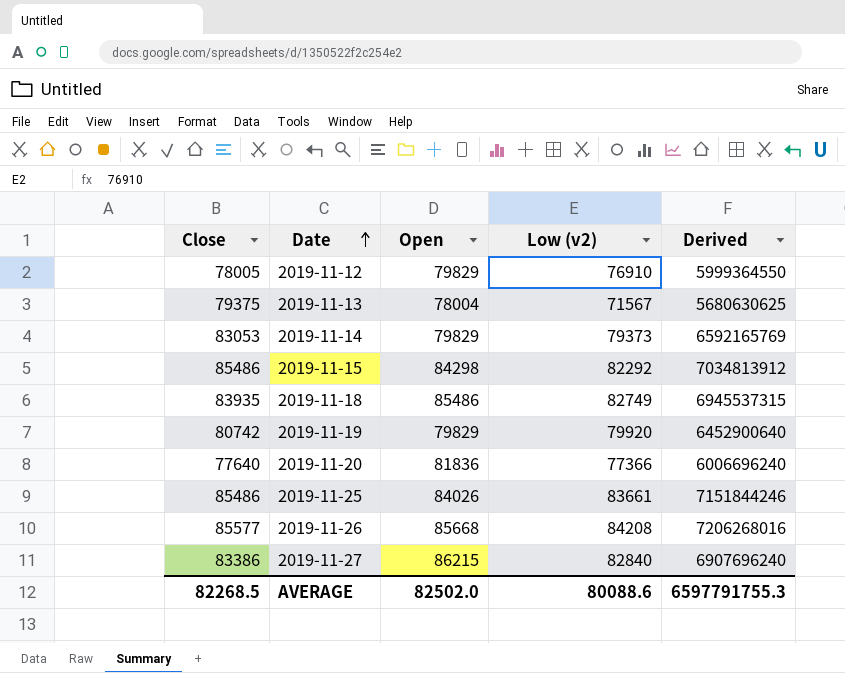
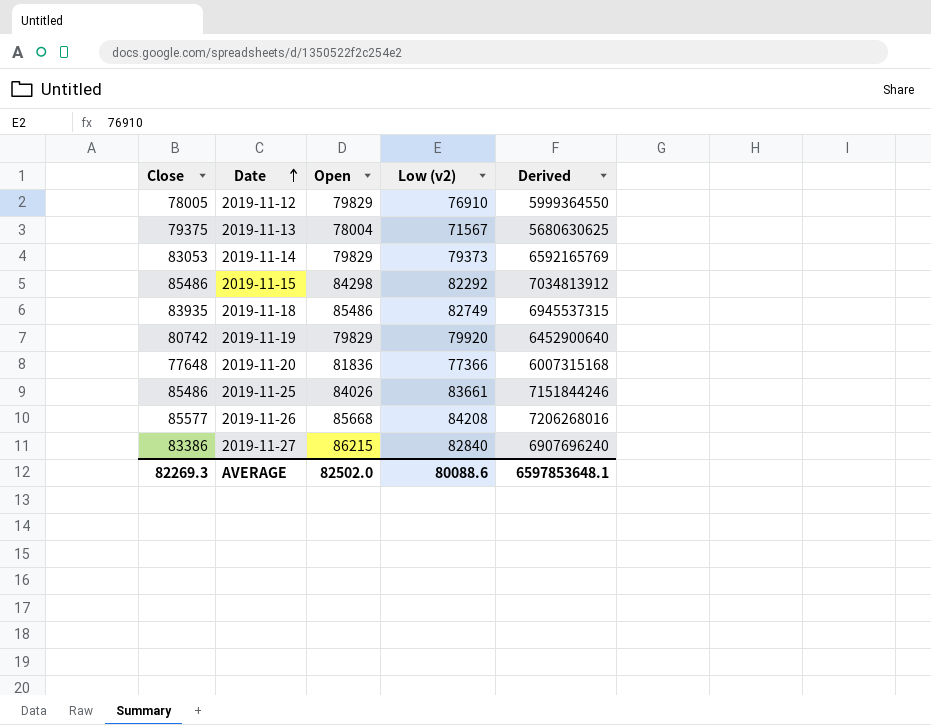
2019-11-20 | Close: 77640 -> 77648
2019-11-20 | Derived: 6006696240 -> 6007315168
AVERAGE | Close: 82268.5 -> 82269.3
AVERAGE | Derived: 6597791755.3 -> 6597853648.1

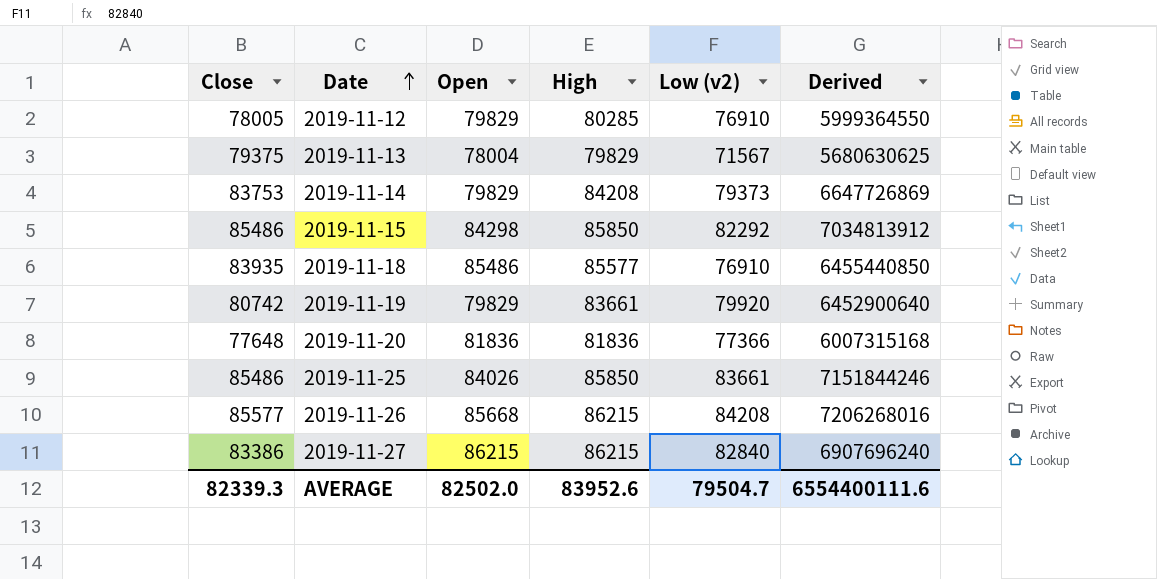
column High | position: none -> 4
2019-11-14 | Close: 83053 -> 83753
2019-11-14 | Derived: 6592165769 -> 6647726869
2019-11-18 | Low (v2): 82749 -> 76910
2019-11-18 | Derived: 6945537315 -> 6455440850
AVERAGE | Close: 82269.3 -> 82339.3
AVERAGE | Low (v2): 80088.6 -> 79504.7
AVERAGE | Derived: 6597853648.1 -> 6554400111.6

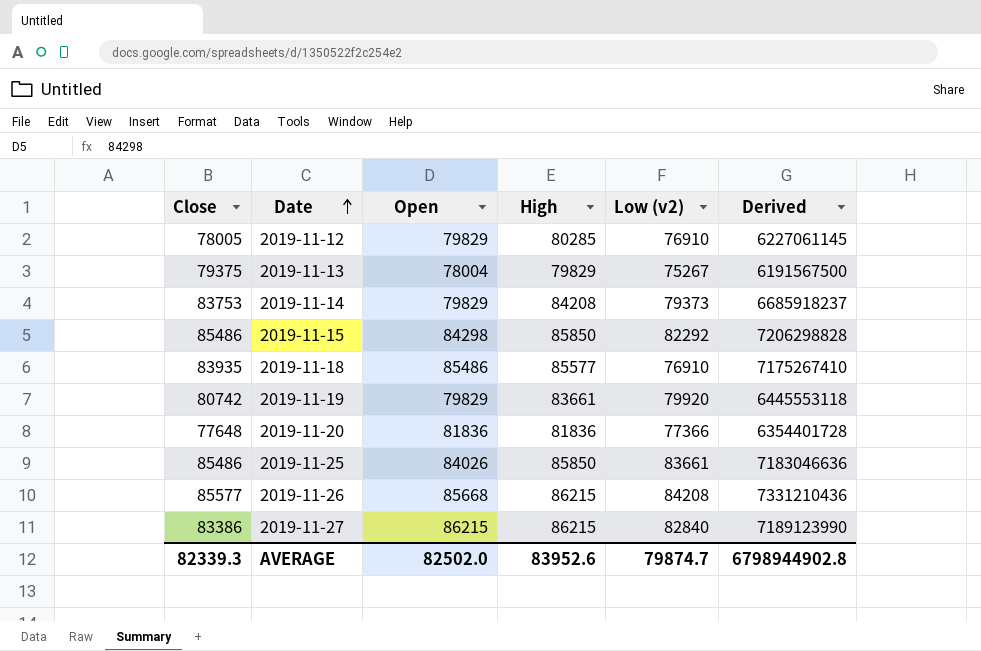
column Derived | formula: [Close] * [Low (v2)] -> [Close] * [Open]
2019-11-13 | Low (v2): 71567 -> 75267
AVERAGE | Low (v2): 79504.7 -> 79874.7
AVERAGE | Derived: 6554400111.6 -> 6798944902.8

